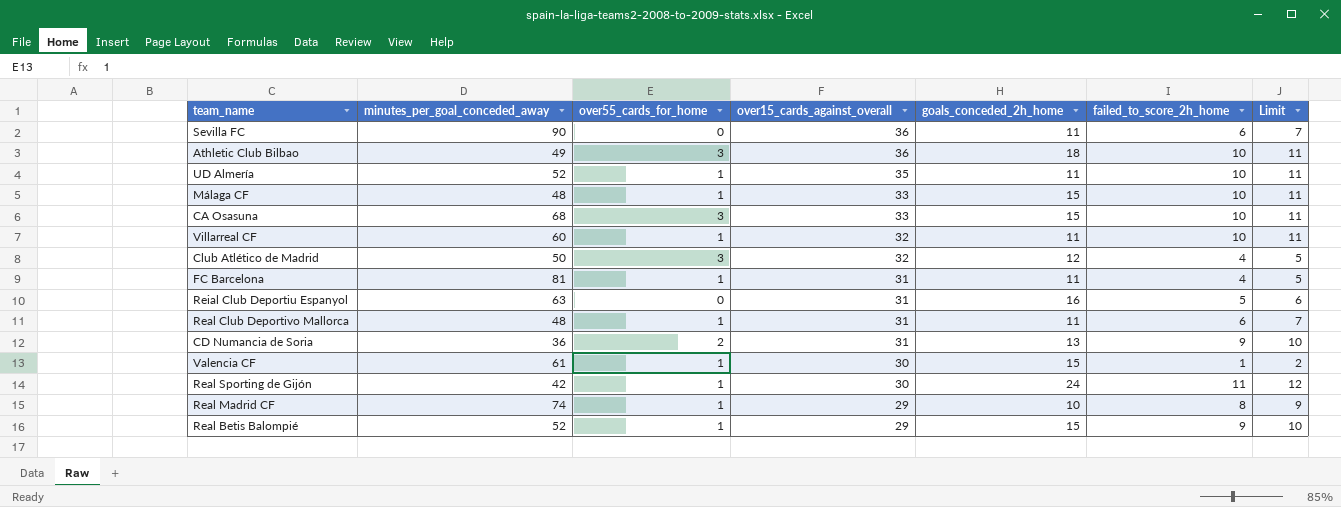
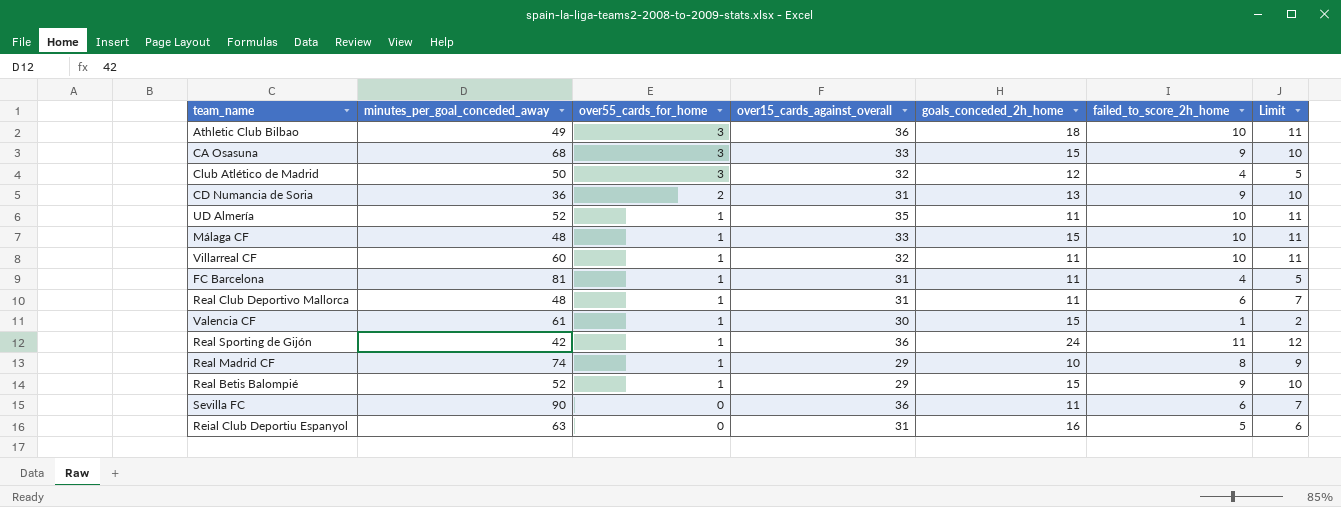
row order: over15_cards_against_overall descending -> over55_cards_for_home descending
CA Osasuna | failed_to_score_2h_home: 10 -> 9
CA Osasuna | Limit: 11 -> 10
Real Sporting de Gijón | over15_cards_against_overall: 30 -> 36

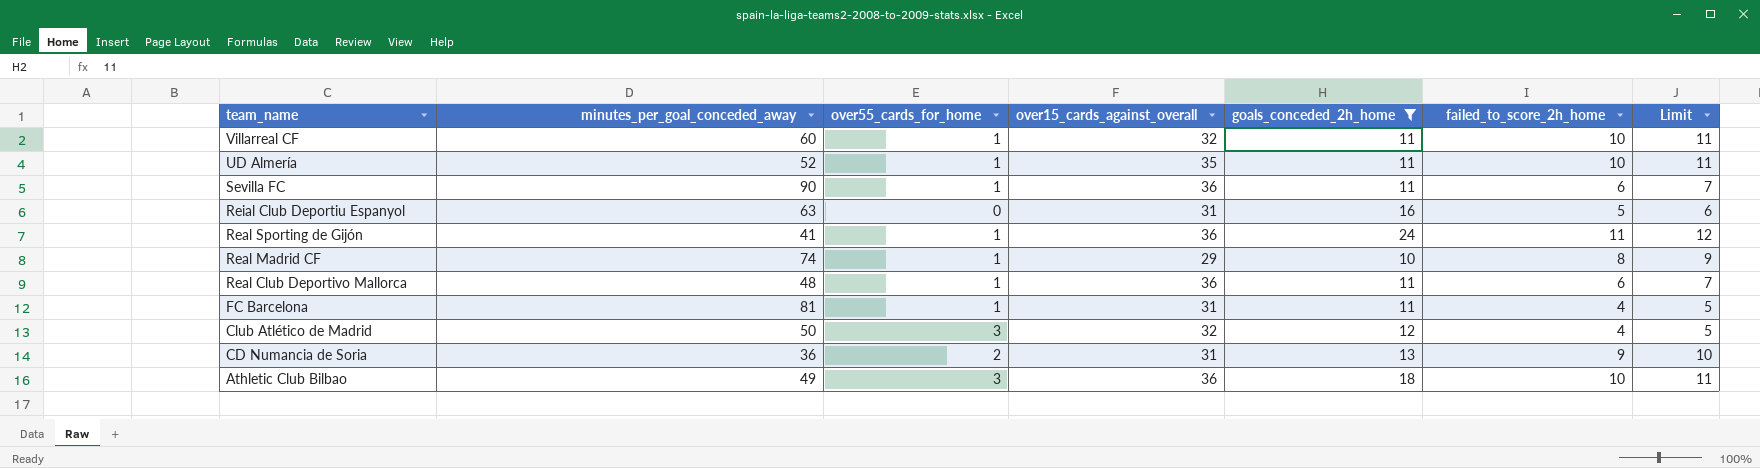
filter: none -> goals_conceded_2h_home != 15
row order: over55_cards_for_home descending -> team_name descending
Sevilla FC | over55_cards_for_home: 0 -> 1
Real Sporting de Gijón | minutes_per_goal_conceded_away: 42 -> 41
Real Club Deportivo Mallorca | over15_cards_against_overall: 31 -> 36

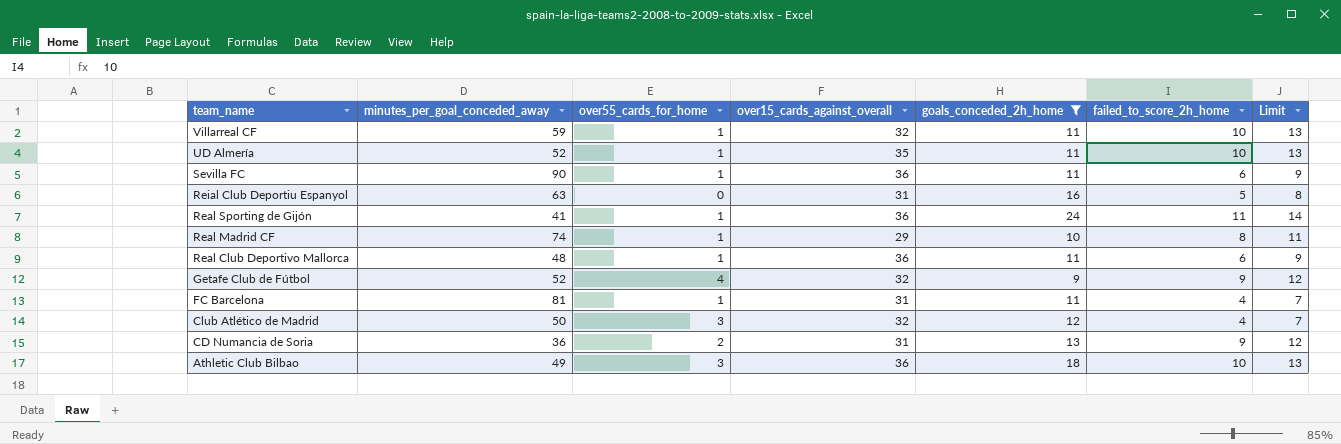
column Limit | formula: [failed_to_score_2h_home] + 1 -> [failed_to_score_2h_home] + 3
Villarreal CF | minutes_per_goal_conceded_away: 60 -> 59
row Getafe Club de Fútbol: none -> 52 | 4 | 32 | 9 | 9 | 12

